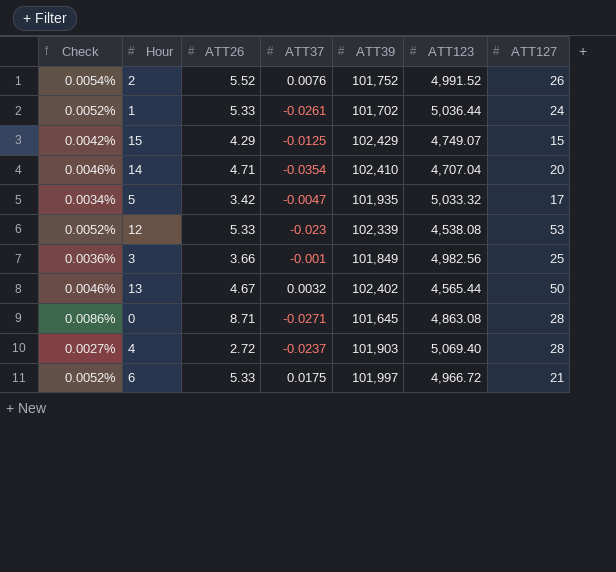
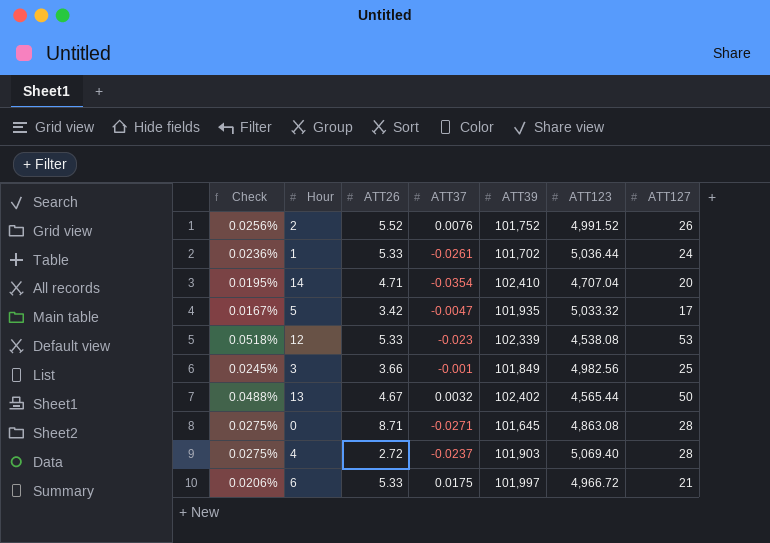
column Check | formula: [ATT26] / [ATT39] -> [ATT127] / [ATT39]
row 15: 0.0042% | 4.29 | -0.0125 | 102,429 | 4,749.07 | 15 -> none

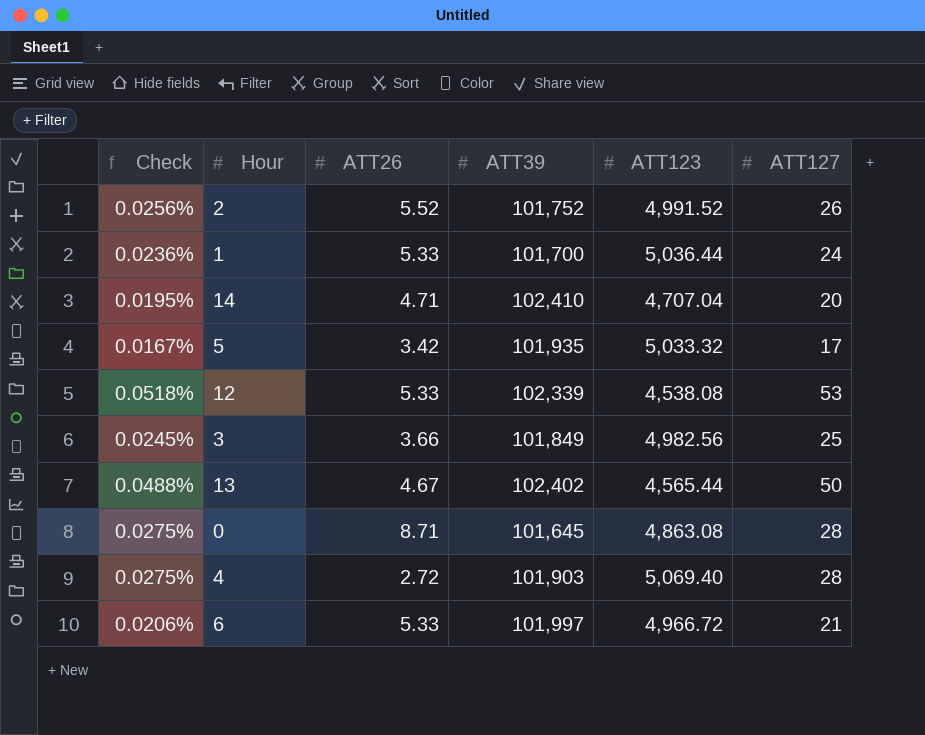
column ATT37 | position: 4 -> none
1 | ATT39: 101,702 -> 101,700

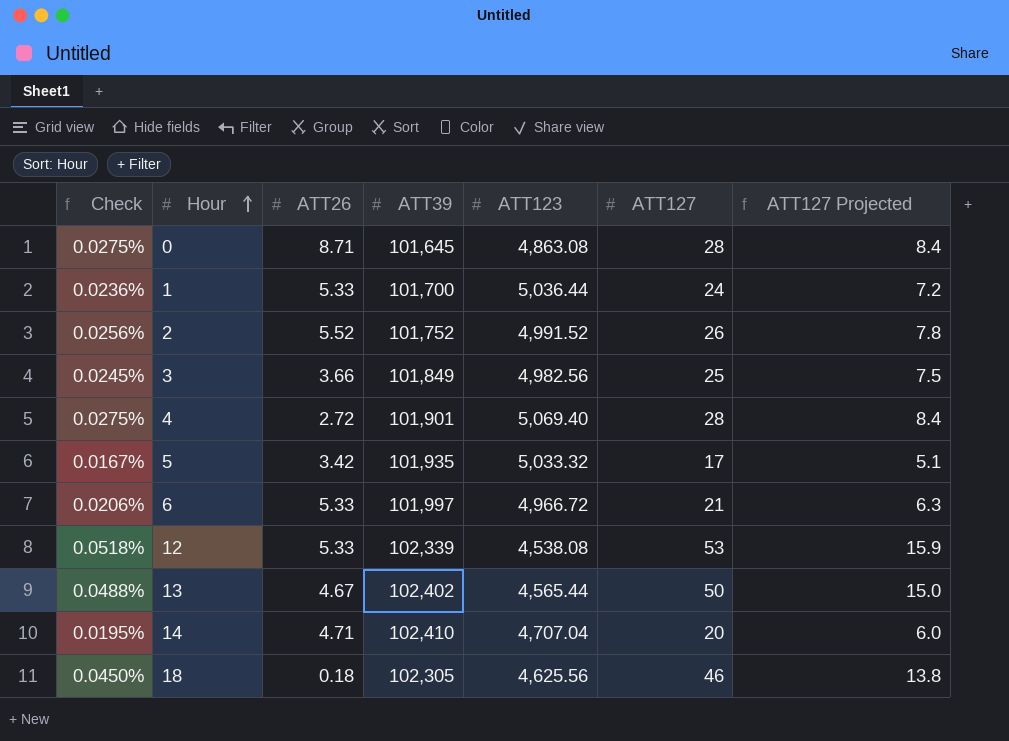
row order: none -> Hour ascending
column ATT127 Projected | formula: none -> [ATT127] * 0.3
4 | ATT39: 101,903 -> 101,901
row 18: none -> 0.0450% | 0.18 | 102,305 | 4,625.56 | 46 | 13.8

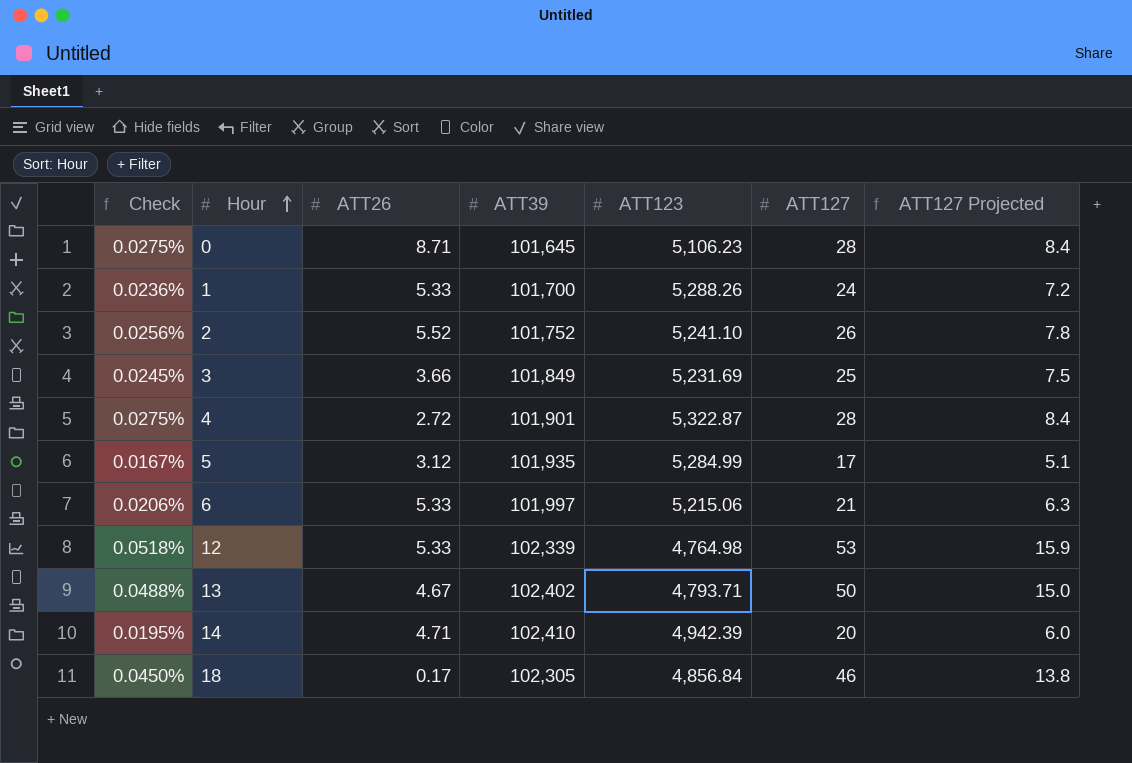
0 | ATT123: 4,863.08 -> 5,106.23
1 | ATT123: 5,036.44 -> 5,288.26
2 | ATT123: 4,991.52 -> 5,241.10
3 | ATT123: 4,982.56 -> 5,231.69
4 | ATT123: 5,069.40 -> 5,322.87
5 | ATT26: 3.42 -> 3.12
5 | ATT123: 5,033.32 -> 5,284.99
6 | ATT123: 4,966.72 -> 5,215.06
12 | ATT123: 4,538.08 -> 4,764.98
13 | ATT123: 4,565.44 -> 4,793.71
14 | ATT123: 4,707.04 -> 4,942.39
18 | ATT26: 0.18 -> 0.17
18 | ATT123: 4,625.56 -> 4,856.84

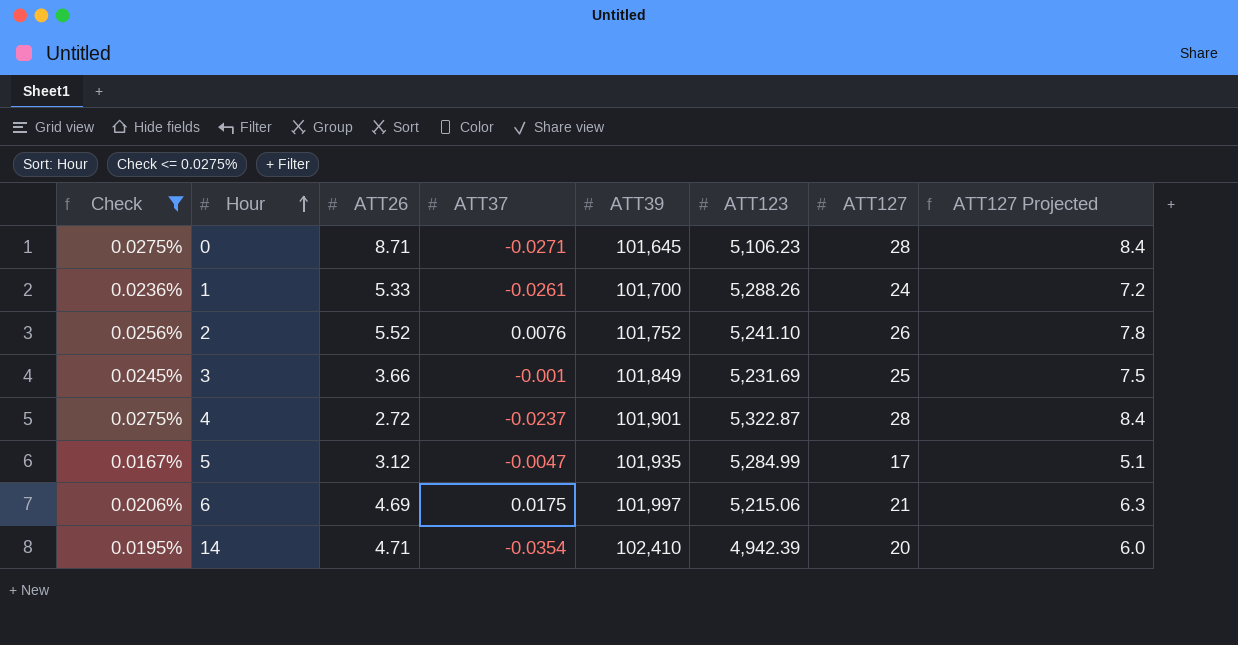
filter: none -> Check <= 0.0275%
column ATT37 | position: none -> 4
6 | ATT26: 5.33 -> 4.69

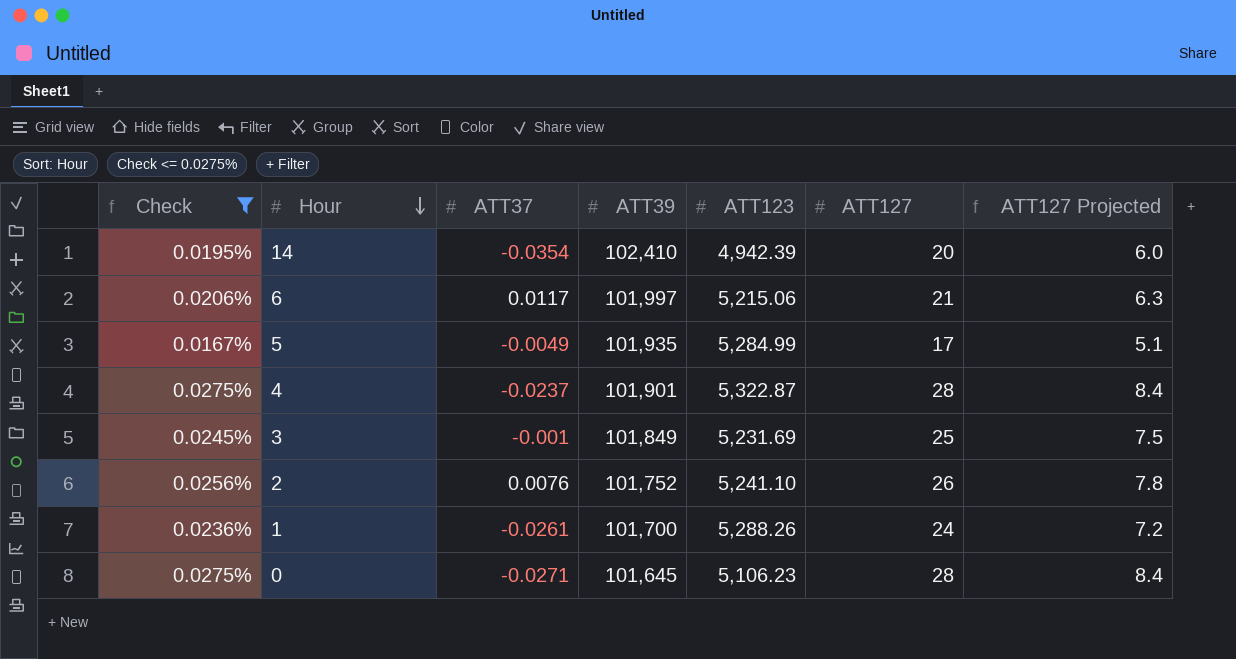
row order: Hour ascending -> Hour descending
column ATT26 | position: 3 -> none
6 | ATT37: 0.0175 -> 0.0117
5 | ATT37: -0.0047 -> -0.0049

